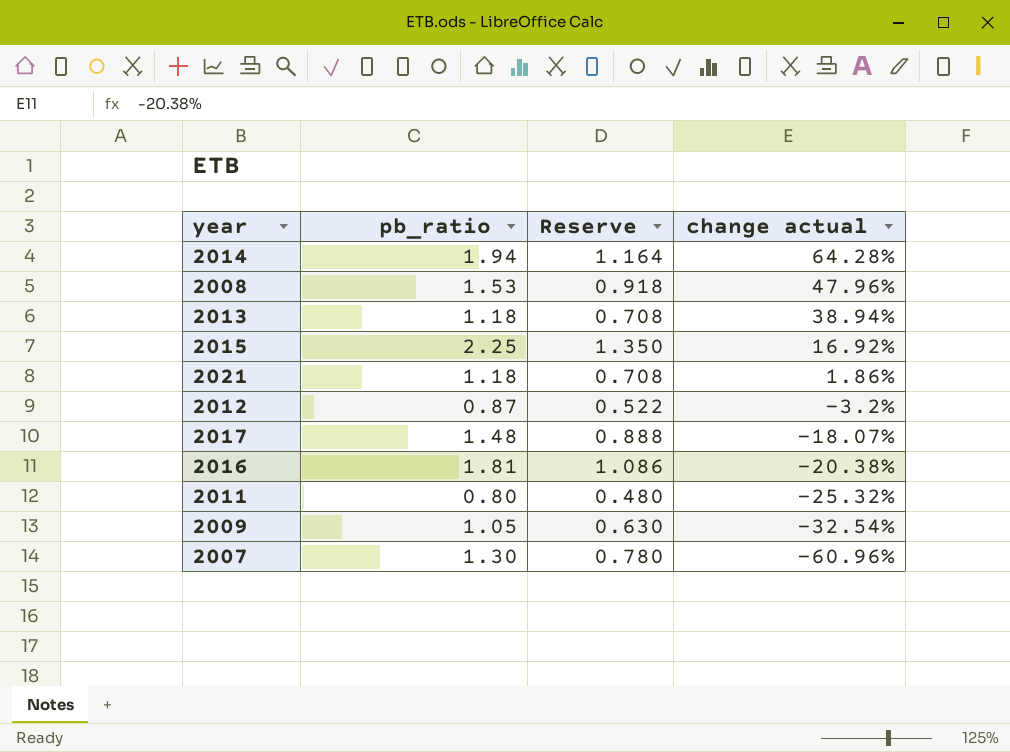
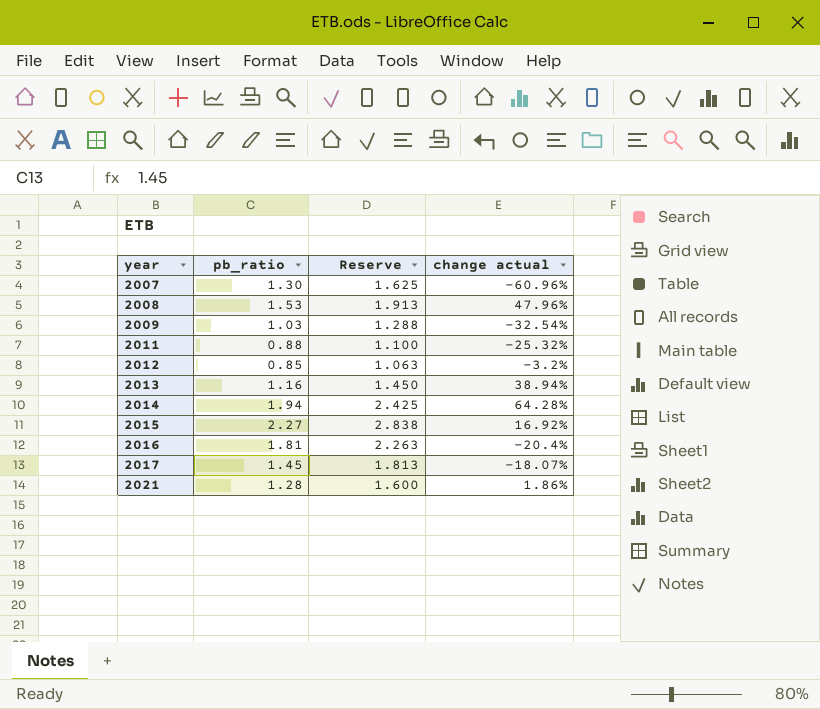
row order: change actual descending -> year ascending
column Reserve | formula: [pb_ratio] * 0.6 -> [pb_ratio] * 1.25
2009 | pb_ratio: 1.05 -> 1.03
2011 | pb_ratio: 0.80 -> 0.88
2012 | pb_ratio: 0.87 -> 0.85
2013 | pb_ratio: 1.18 -> 1.16
2015 | pb_ratio: 2.25 -> 2.27
2016 | change actual: -20.38% -> -20.4%
2017 | pb_ratio: 1.48 -> 1.45
2021 | pb_ratio: 1.18 -> 1.28

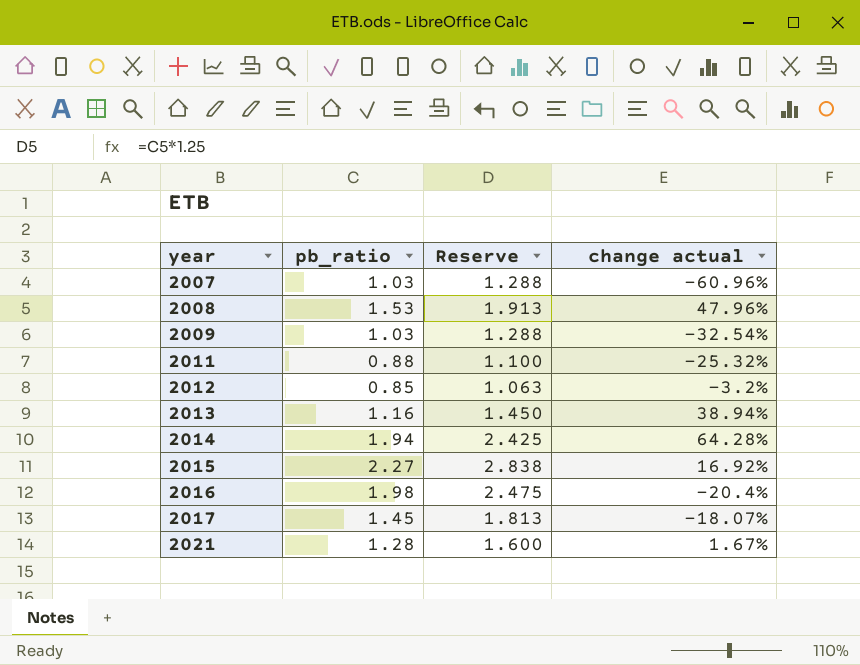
2007 | pb_ratio: 1.30 -> 1.03
2007 | Reserve: 1.625 -> 1.288
2016 | pb_ratio: 1.81 -> 1.98
2016 | Reserve: 2.263 -> 2.475
2021 | change actual: 1.86% -> 1.67%

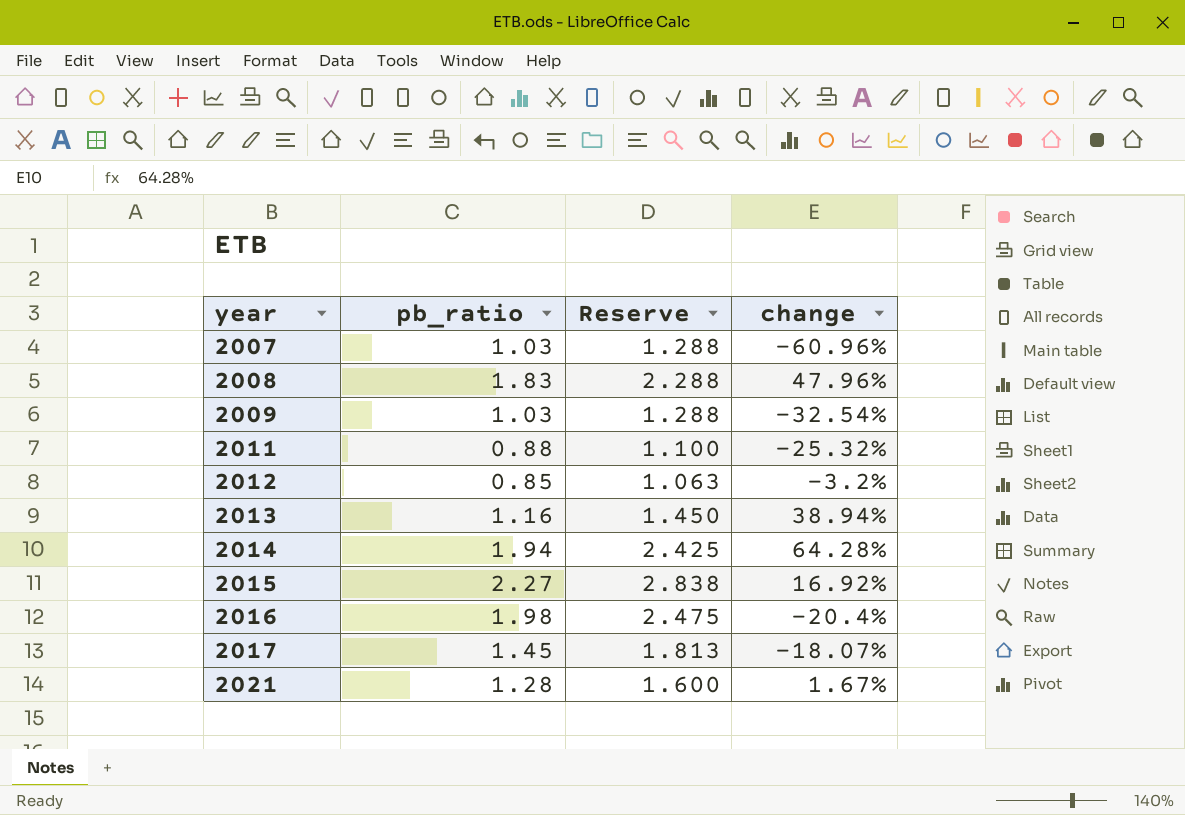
column name: change actual -> change
2008 | pb_ratio: 1.53 -> 1.83
2008 | Reserve: 1.913 -> 2.288

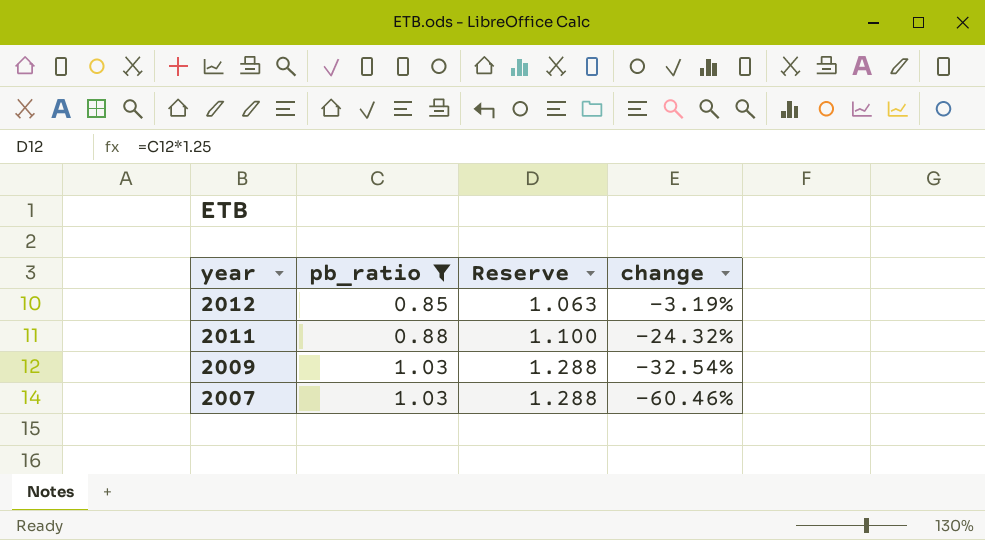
filter: none -> pb_ratio <= 1.03
row order: year ascending -> year descending
2012 | change: -3.2% -> -3.19%
2011 | change: -25.32% -> -24.32%
2007 | change: -60.96% -> -60.46%

